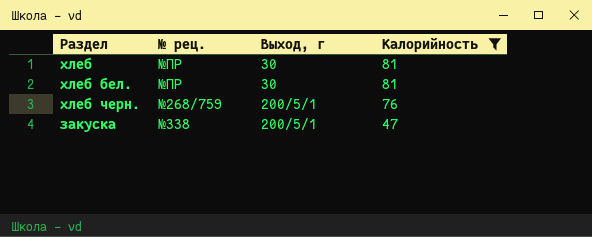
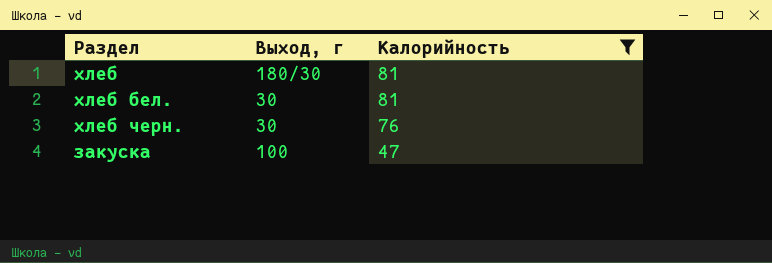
column № рец. | position: 2 -> none
хлеб | Выход, г: 30 -> 180/30
хлеб черн. | Выход, г: 200/5/1 -> 30
закуска | Выход, г: 200/5/1 -> 100

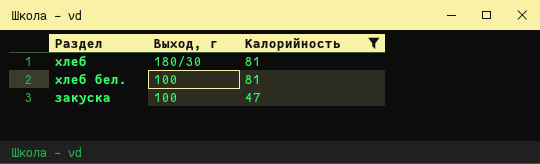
row хлеб черн.: 30 | 76 -> none
хлеб бел. | Выход, г: 30 -> 100

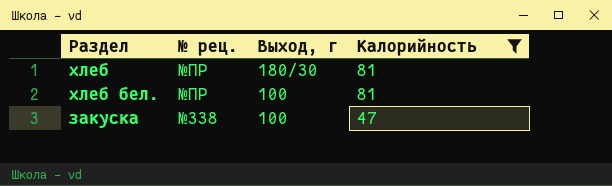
column № рец. | position: none -> 2

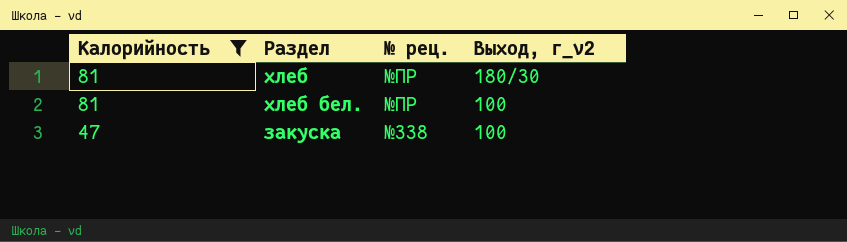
column Калорийность | position: 4 -> 1
column name: Выход, г -> Выход, г_v2

